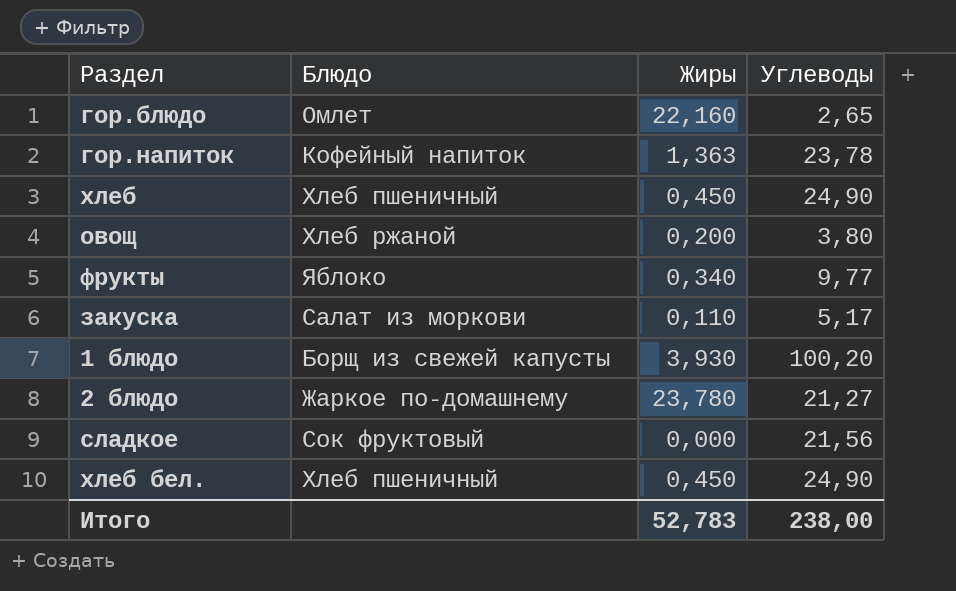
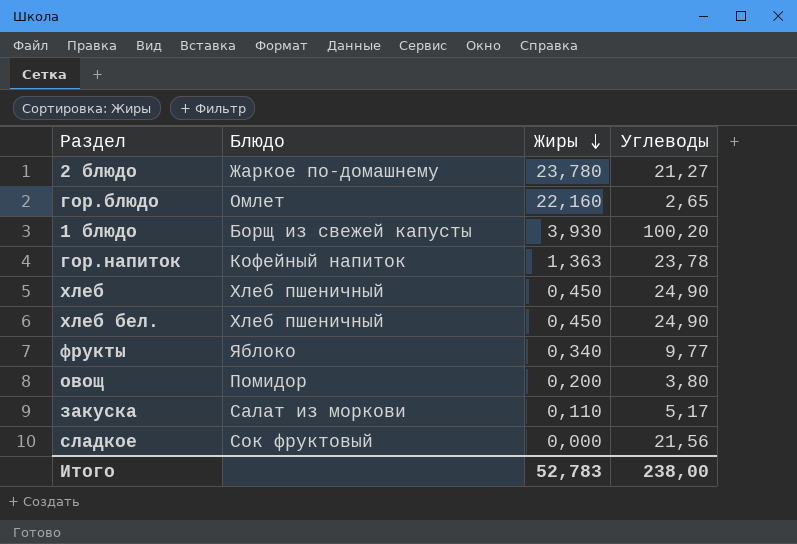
row order: none -> Жиры descending
овощ | Блюдо: Хлеб ржаной -> Помидор

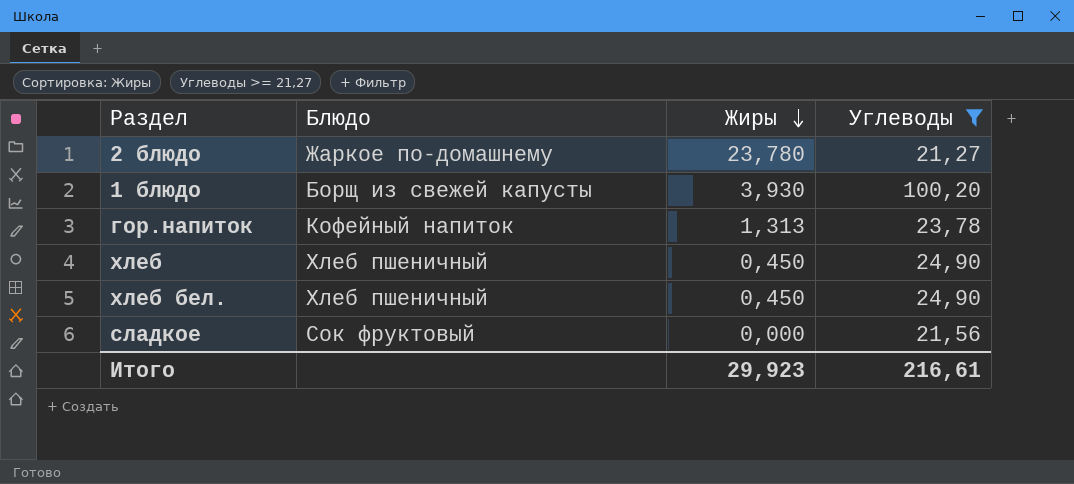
filter: none -> Углеводы >= 21,27
гор.напиток | Жиры: 1,363 -> 1,313
Итого | Жиры: 52,783 -> 29,923
Итого | Углеводы: 238,00 -> 216,61

